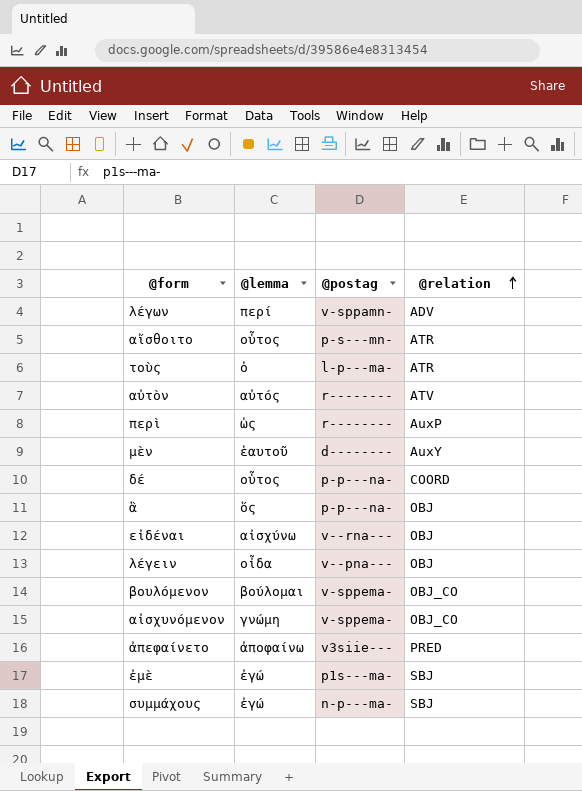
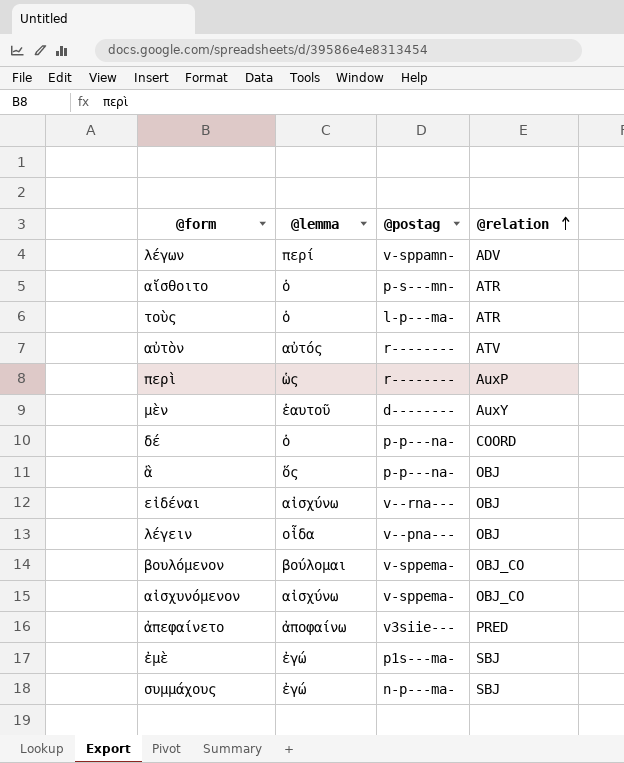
αἴσθοιτο | @lemma: οὗτος -> ὁ
δέ | @lemma: οὗτος -> ὁ
αἰσχυνόμενον | @lemma: γνώμη -> αἰσχύνω

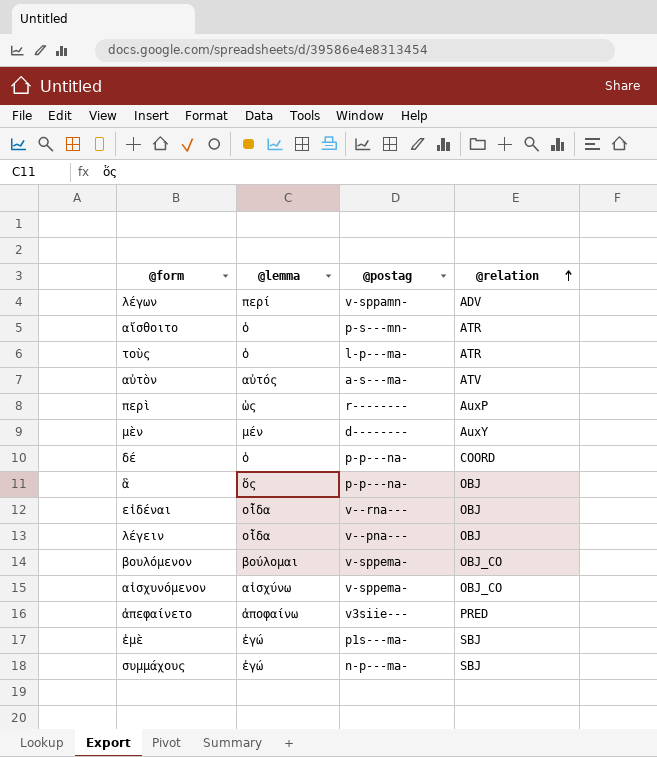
αὐτὸν | @postag: r-------- -> a-s---ma-
μὲν | @lemma: ἑαυτοῦ -> μέν
εἰδέναι | @lemma: αἰσχύνω -> οἶδα

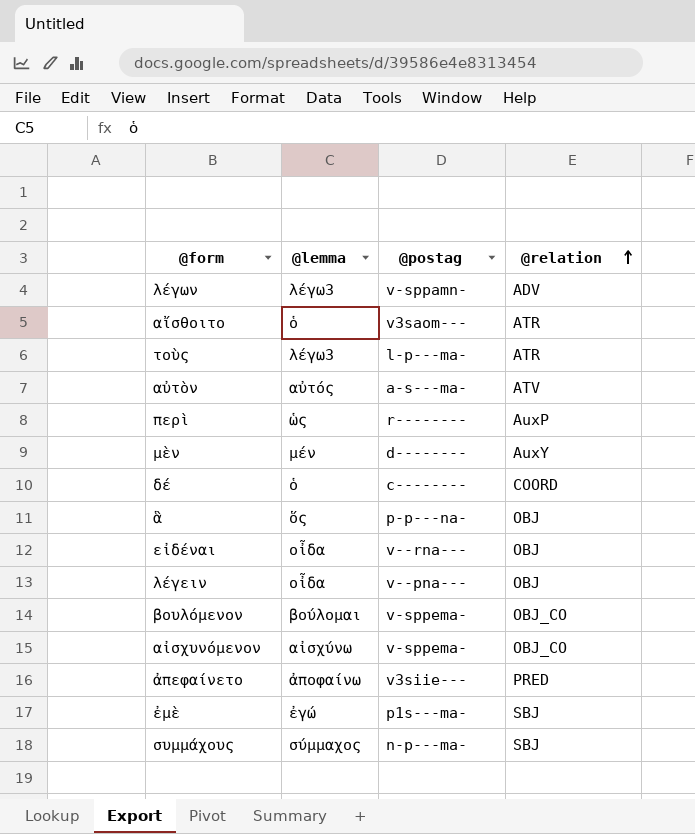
λέγων | @lemma: περί -> λέγω3
αἴσθοιτο | @postag: p-s---mn- -> v3saom---
τοὺς | @lemma: ὁ -> λέγω3
δέ | @postag: p-p---na- -> c--------
συμμάχους | @lemma: ἐγώ -> σύμμαχος

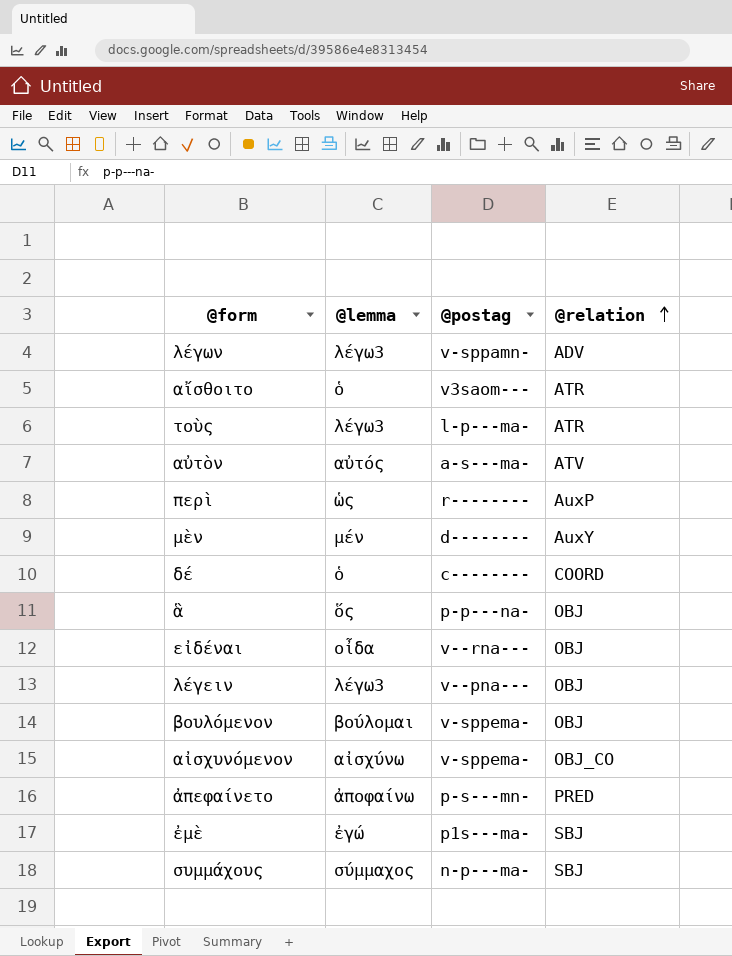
λέγειν | @lemma: οἶδα -> λέγω3
βουλόμενον | @relation: OBJ_CO -> OBJ
ἀπεφαίνετο | @postag: v3siie--- -> p-s---mn-

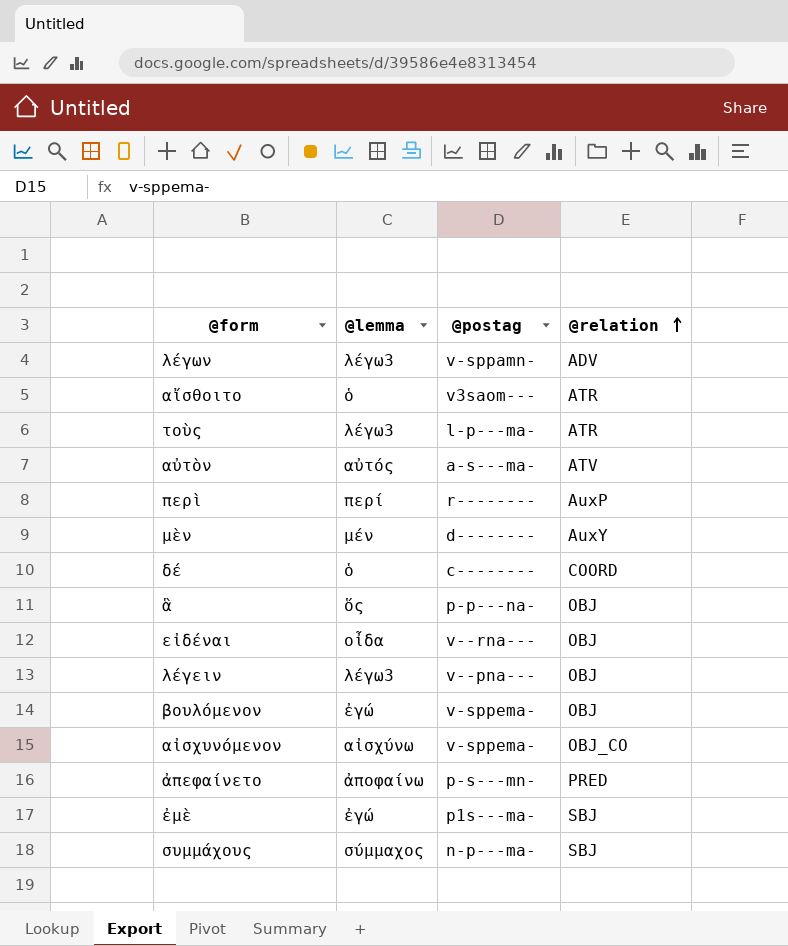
περὶ | @lemma: ὡς -> περί
βουλόμενον | @lemma: βούλομαι -> ἐγώ

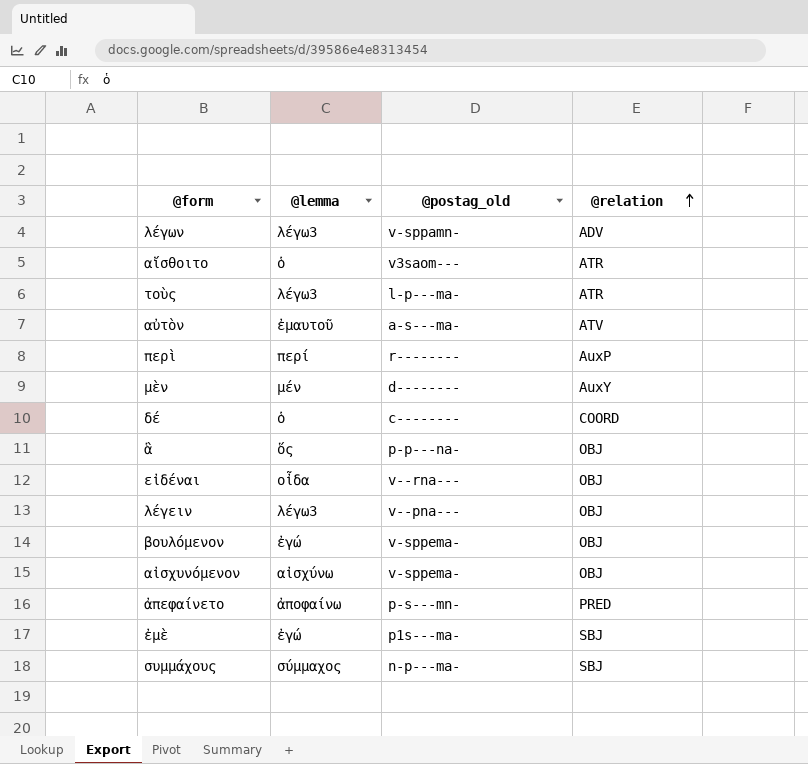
column name: @postag -> @postag_old
αὐτὸν | @lemma: αὐτός -> ἐμαυτοῦ
αἰσχυνόμενον | @relation: OBJ_CO -> OBJ

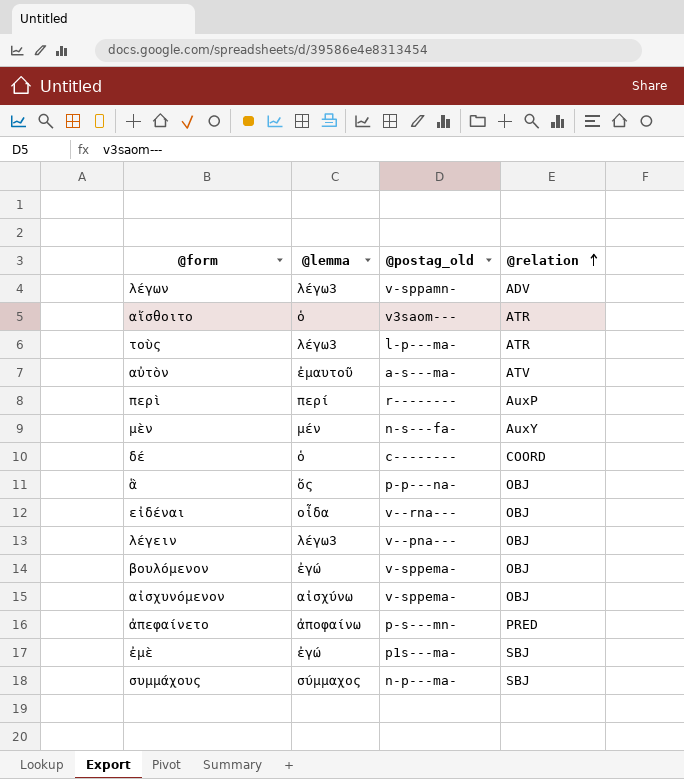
μὲν | @postag_old: d-------- -> n-s---fa-

